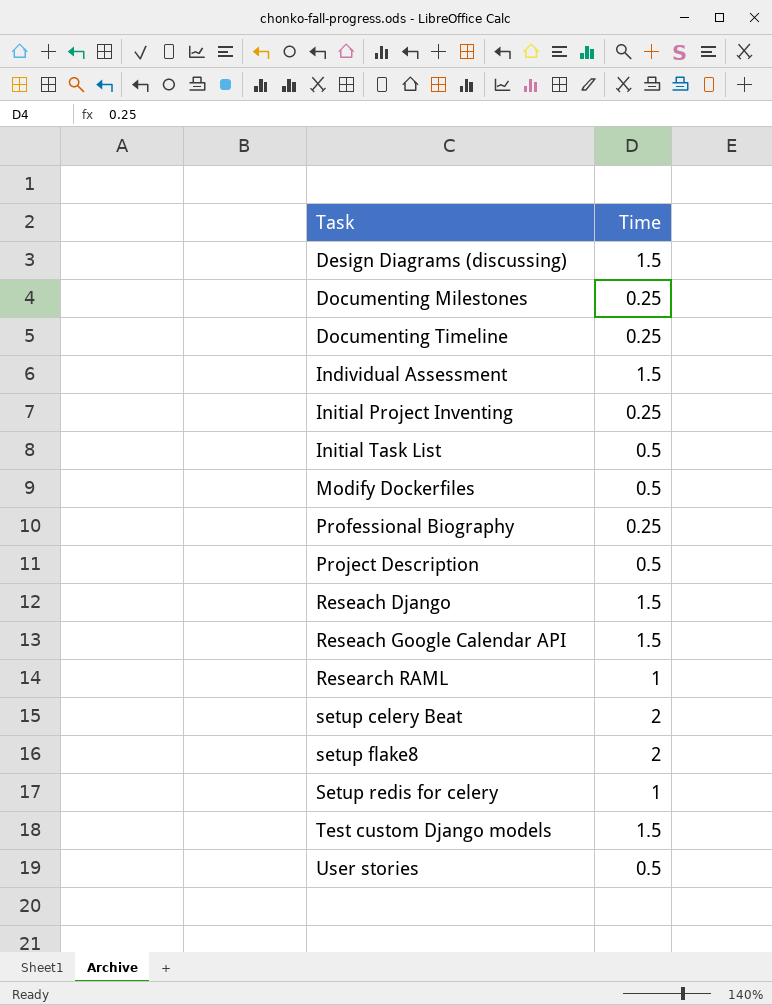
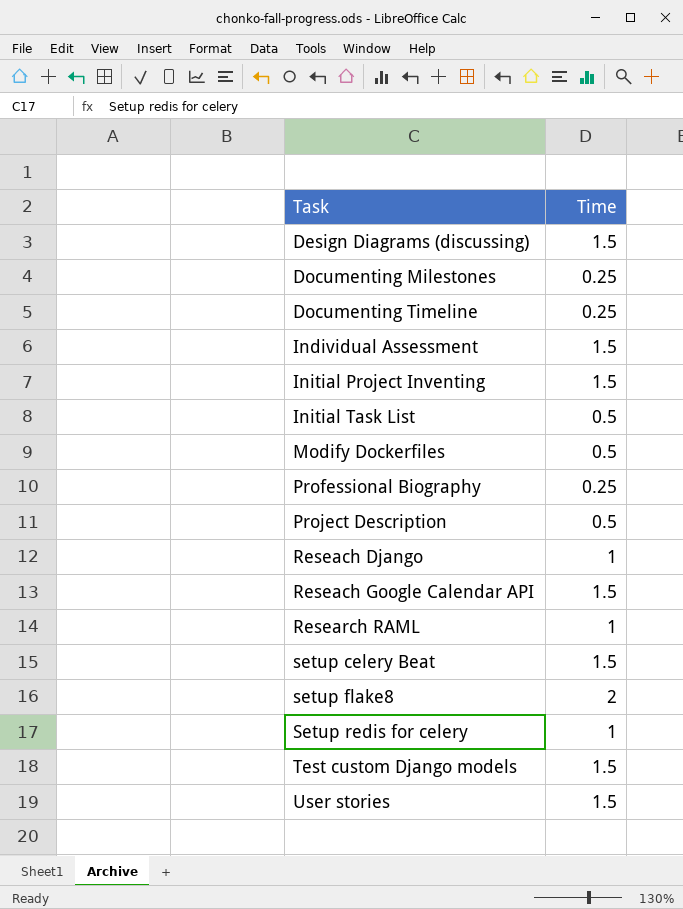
Initial Project Inventing | Time: 0.25 -> 1.5
Reseach Django | Time: 1.5 -> 1
setup celery Beat | Time: 2 -> 1.5
User stories | Time: 0.5 -> 1.5

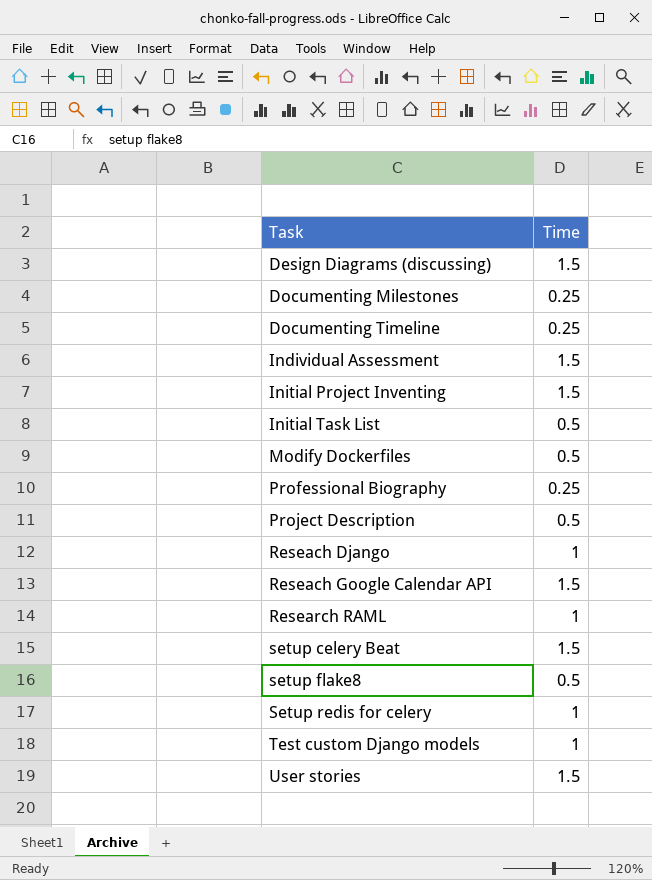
setup flake8 | Time: 2 -> 0.5
Test custom Django models | Time: 1.5 -> 1

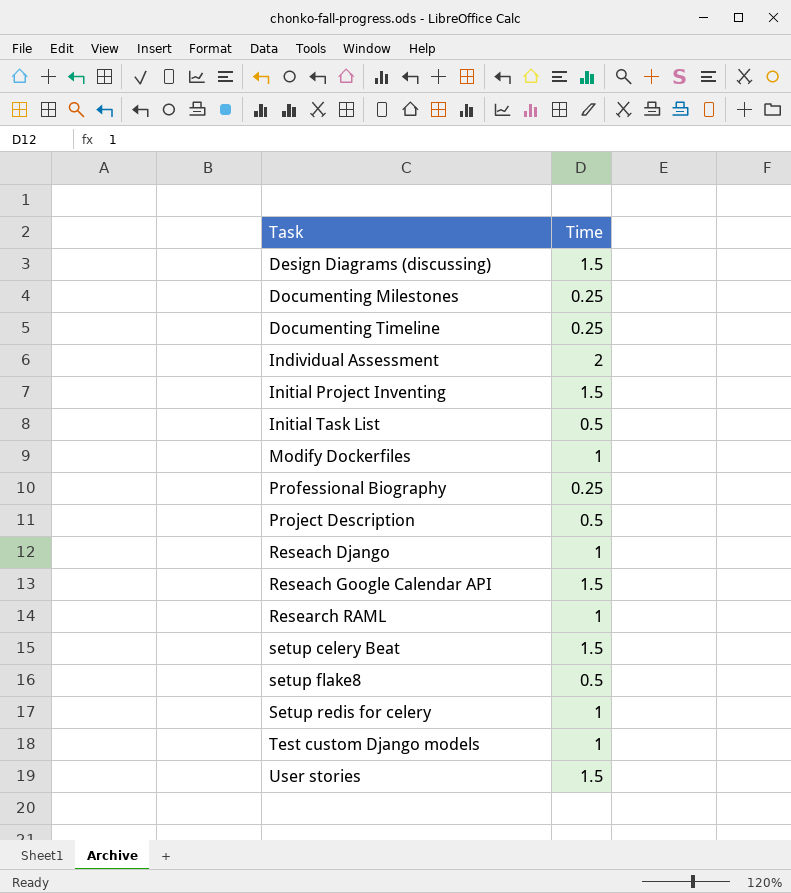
Individual Assessment | Time: 1.5 -> 2
Modify Dockerfiles | Time: 0.5 -> 1

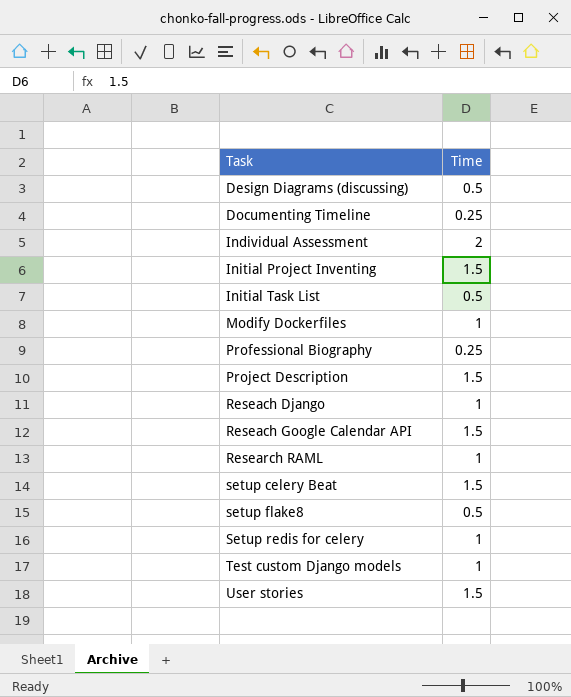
row Documenting Milestones: 0.25 -> none
Design Diagrams (discussing) | Time: 1.5 -> 0.5
Project Description | Time: 0.5 -> 1.5

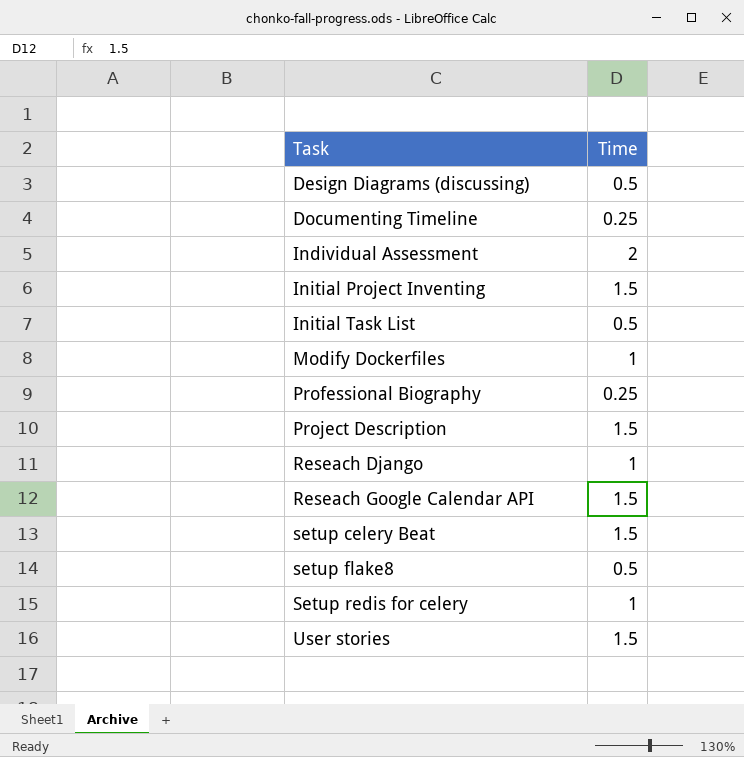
row Research RAML: 1 -> none
row Test custom Django models: 1 -> none

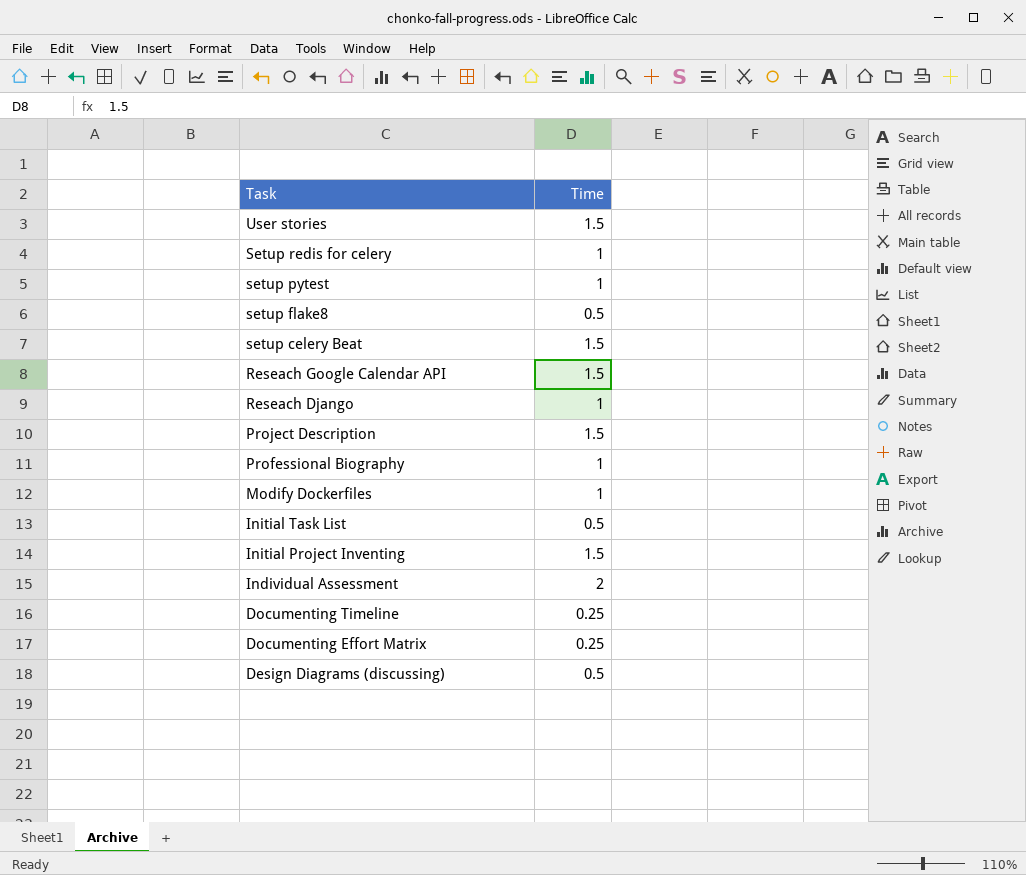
row order: Task ascending -> Task descending
row setup pytest: none -> 1
Professional Biography | Time: 0.25 -> 1
row Documenting Effort Matrix: none -> 0.25

